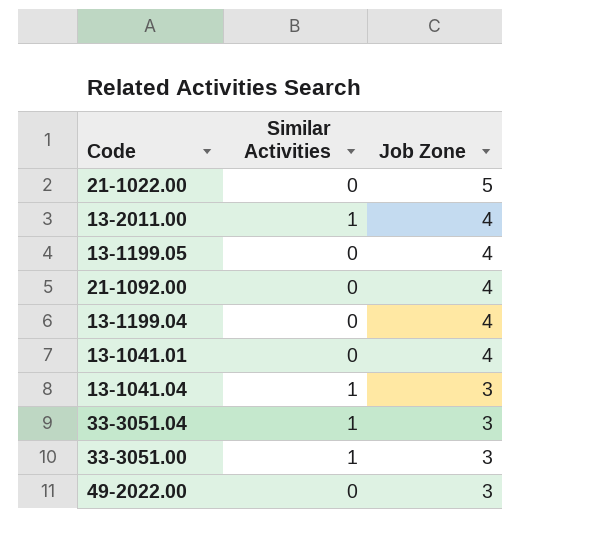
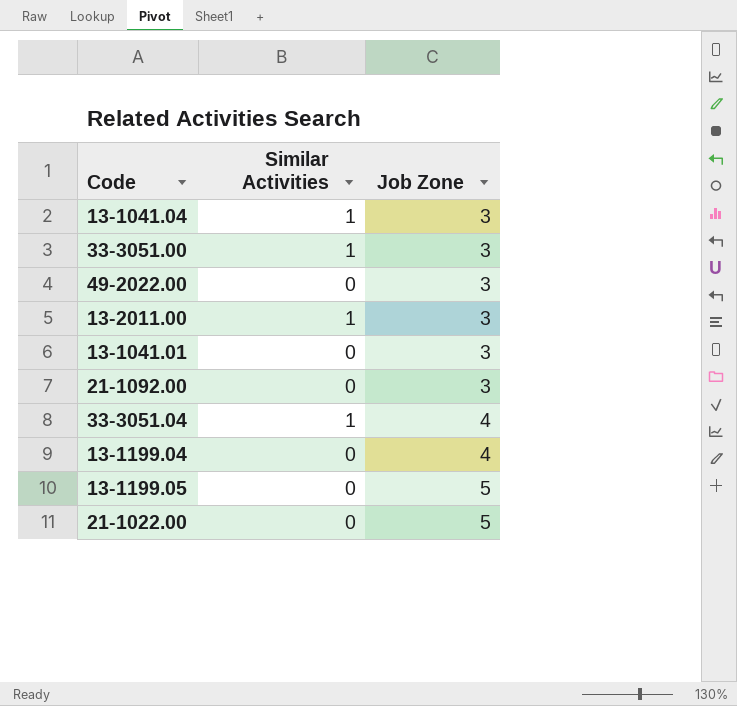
row order: Job Zone descending -> Job Zone ascending
13-2011.00 | Job Zone: 4 -> 3
13-1041.01 | Job Zone: 4 -> 3
21-1092.00 | Job Zone: 4 -> 3
33-3051.04 | Job Zone: 3 -> 4
13-1199.05 | Job Zone: 4 -> 5

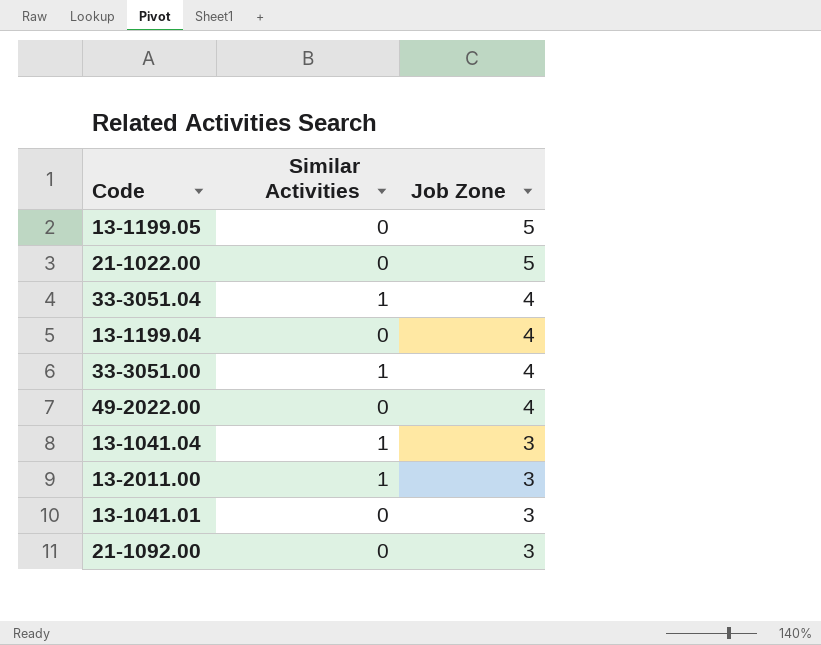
row order: Job Zone ascending -> Job Zone descending
33-3051.00 | Job Zone: 3 -> 4
49-2022.00 | Job Zone: 3 -> 4

